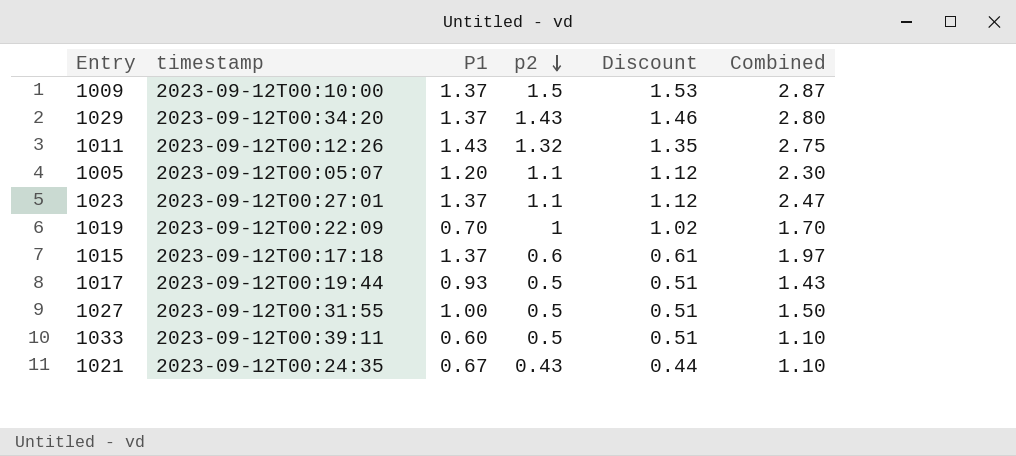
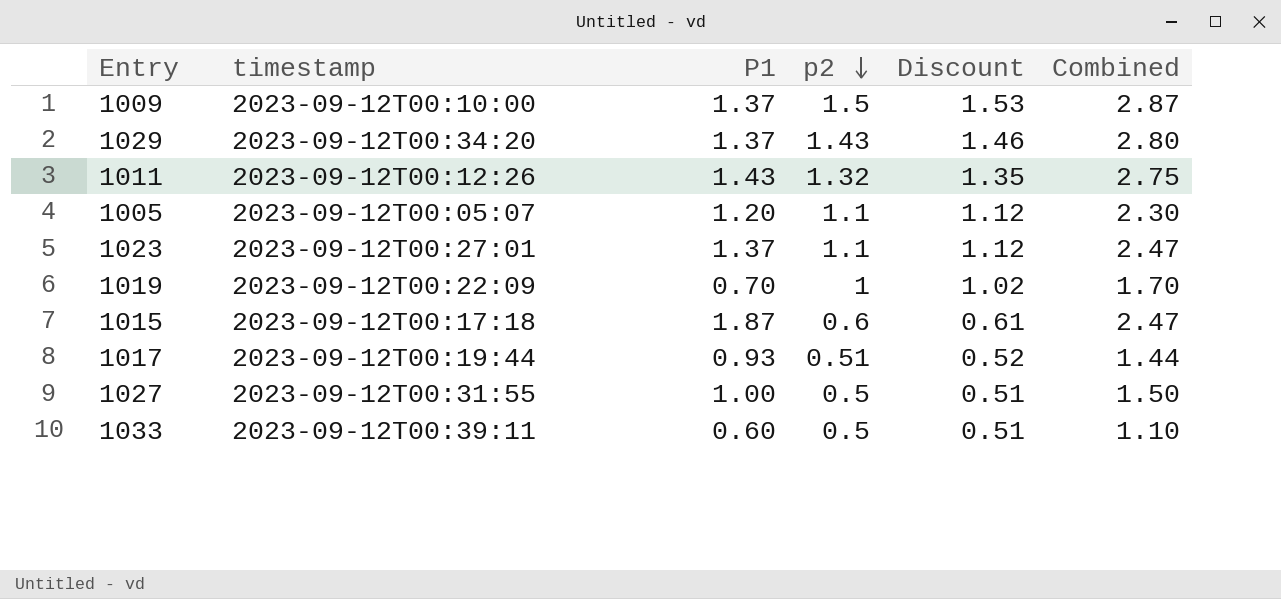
row 1021: 2023-09-12T00:24:35 | 0.67 | 0.43 | 0.44 | 1.10 -> none
1015 | P1: 1.37 -> 1.87
1015 | Combined: 1.97 -> 2.47
1017 | p2: 0.5 -> 0.51
1017 | Discount: 0.51 -> 0.52
1017 | Combined: 1.43 -> 1.44

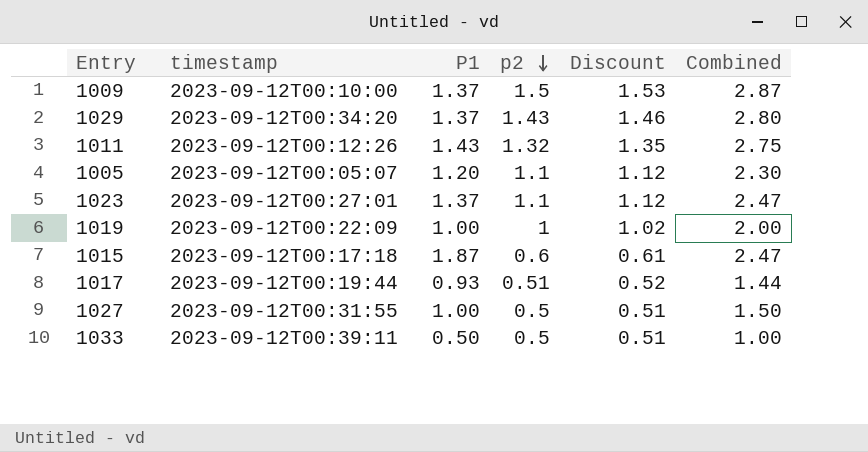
1019 | P1: 0.70 -> 1.00
1019 | Combined: 1.70 -> 2.00
1033 | P1: 0.60 -> 0.50
1033 | Combined: 1.10 -> 1.00

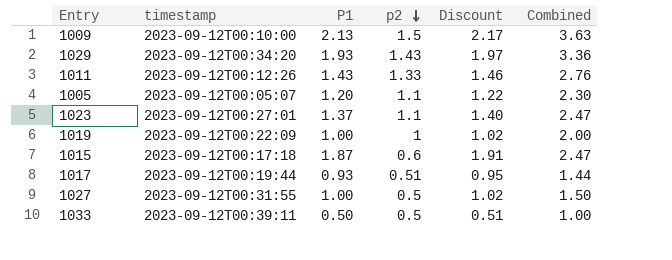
column Discount | formula: [p2] * 1.02 -> [P1] * 1.02
1009 | P1: 1.37 -> 2.13
1009 | Combined: 2.87 -> 3.63
1029 | P1: 1.37 -> 1.93
1029 | Combined: 2.80 -> 3.36
1011 | p2: 1.32 -> 1.33
1011 | Combined: 2.75 -> 2.76

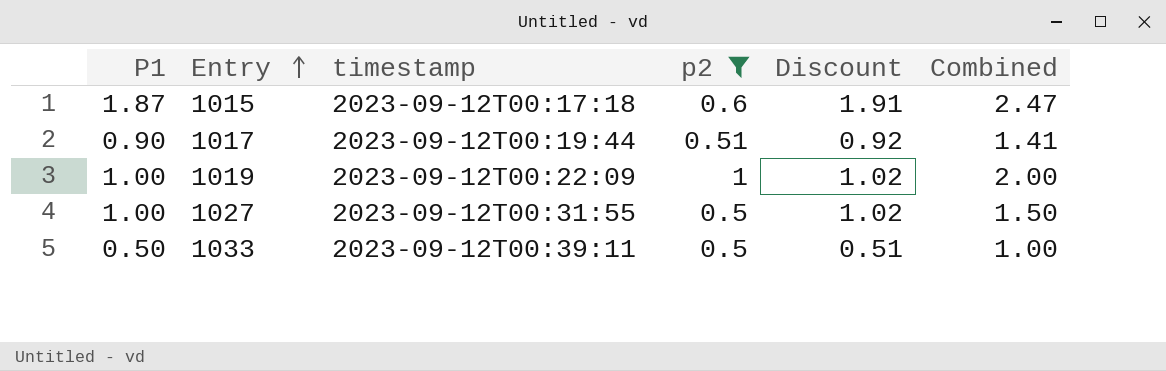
filter: none -> p2 <= 1
row order: p2 descending -> Entry ascending
column P1 | position: 3 -> 1
1017 | P1: 0.93 -> 0.90
1017 | Discount: 0.95 -> 0.92
1017 | Combined: 1.44 -> 1.41

